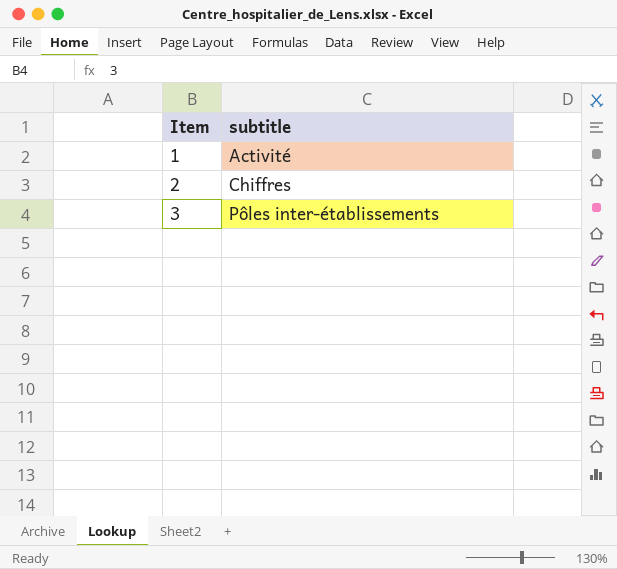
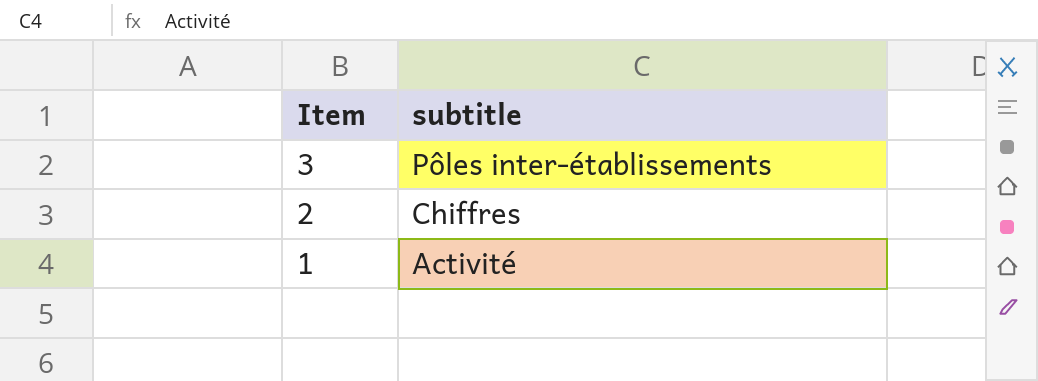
row order: Item ascending -> Item descending

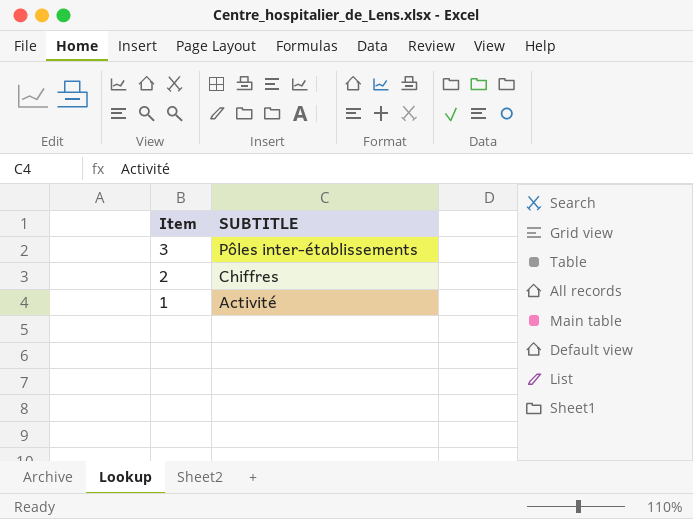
column name: subtitle -> SUBTITLE

